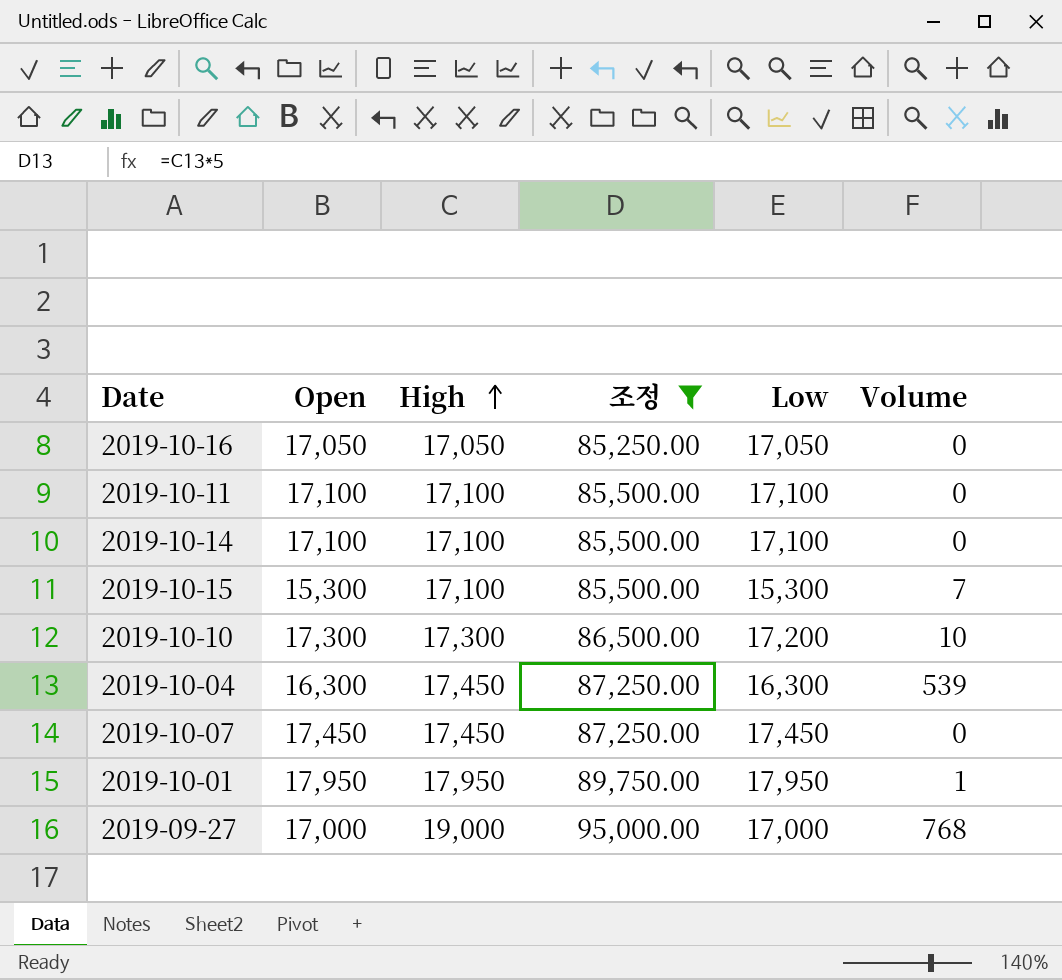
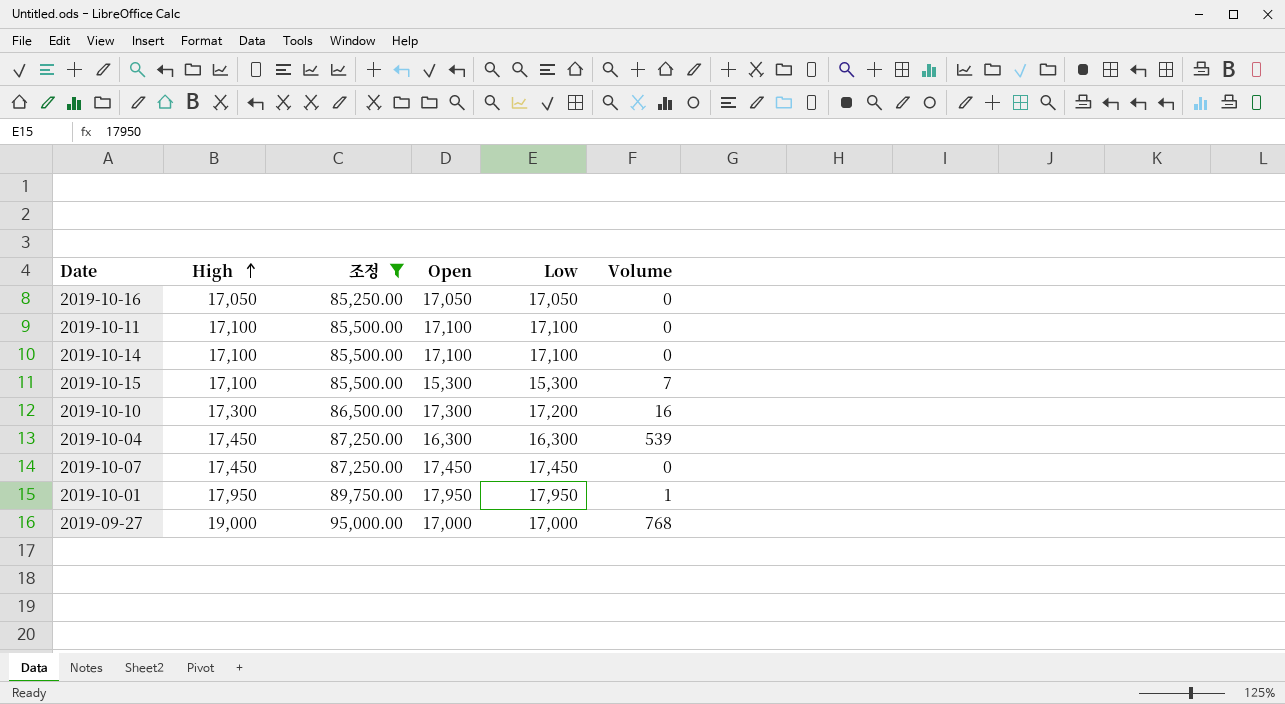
column Open | position: 2 -> 4
2019-10-10 | Volume: 10 -> 16

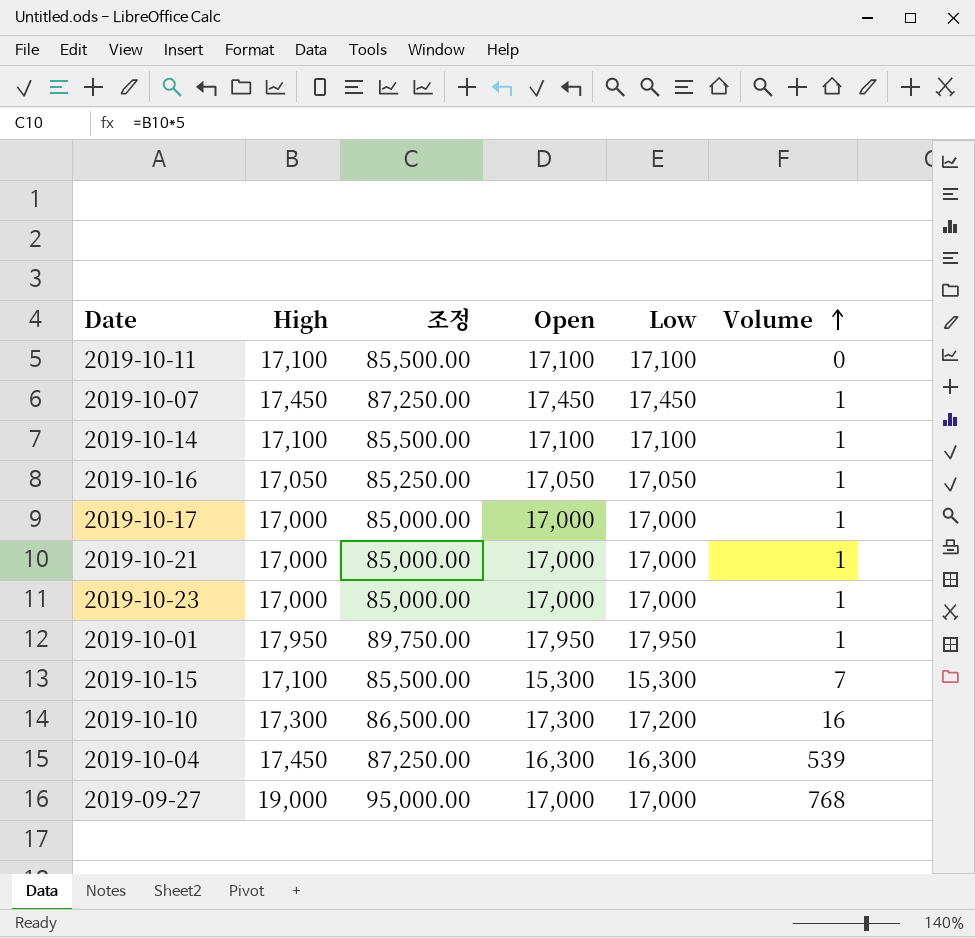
filter: 조정 != 85,000.00 -> none
row order: High ascending -> Volume ascending
2019-10-07 | Volume: 0 -> 1
2019-10-14 | Volume: 0 -> 1
2019-10-16 | Volume: 0 -> 1

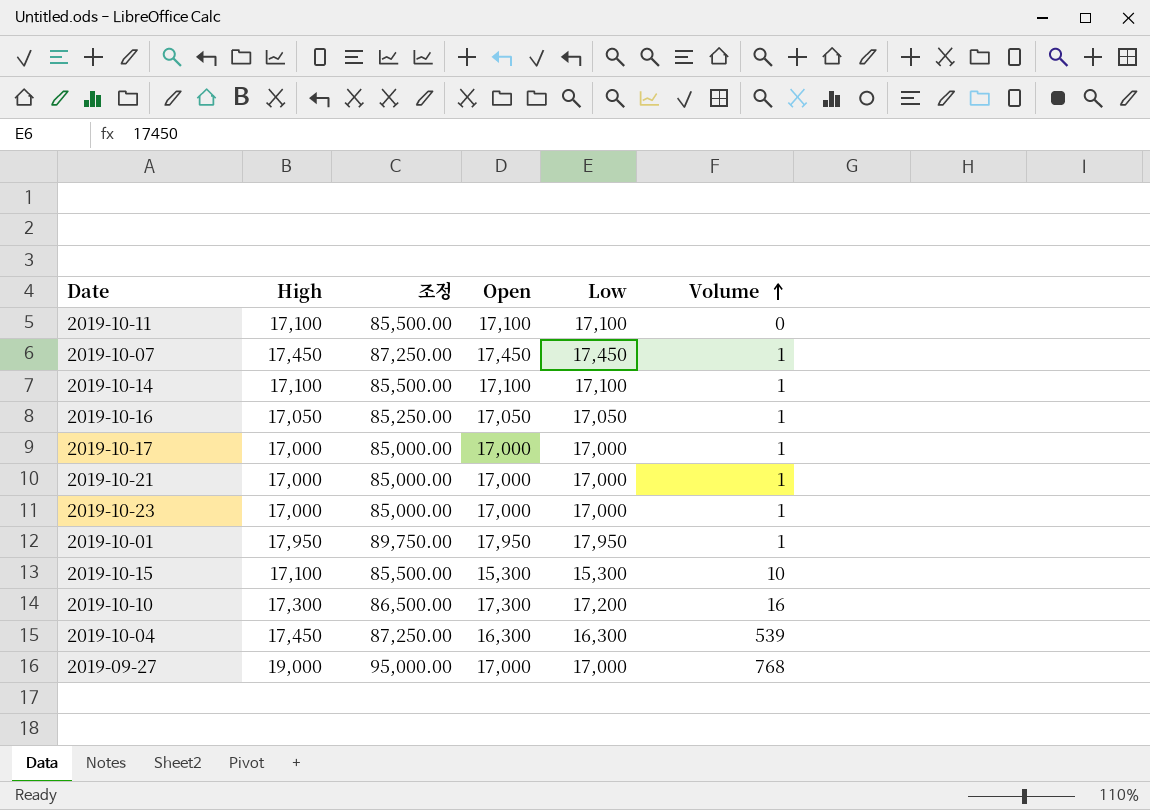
2019-10-15 | Volume: 7 -> 10

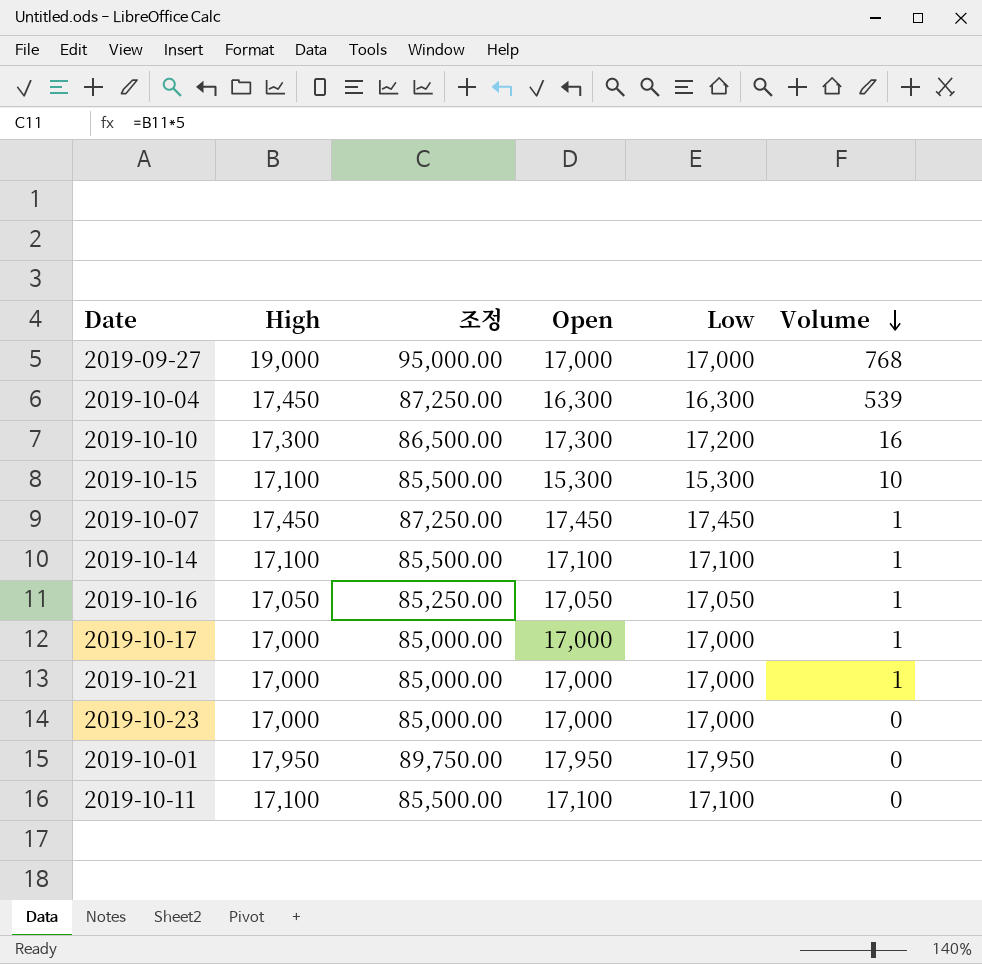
row order: Volume ascending -> Volume descending
2019-10-23 | Volume: 1 -> 0
2019-10-01 | Volume: 1 -> 0

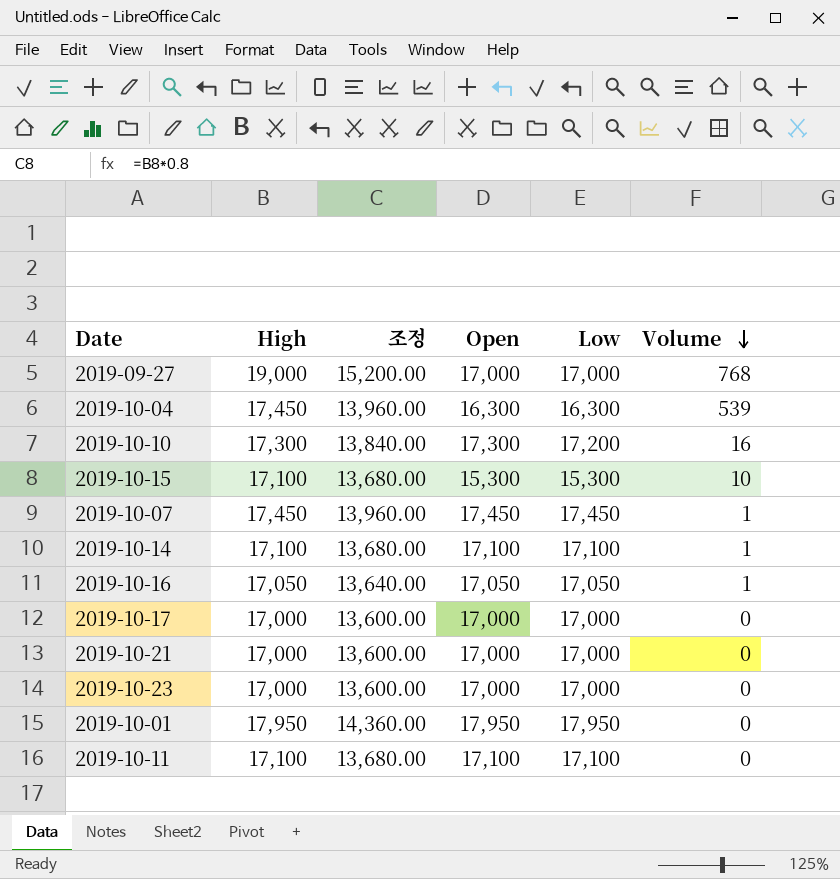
column 조정 | formula: [High] * 5 -> [High] * 0.8
2019-10-17 | Volume: 1 -> 0
2019-10-21 | Volume: 1 -> 0

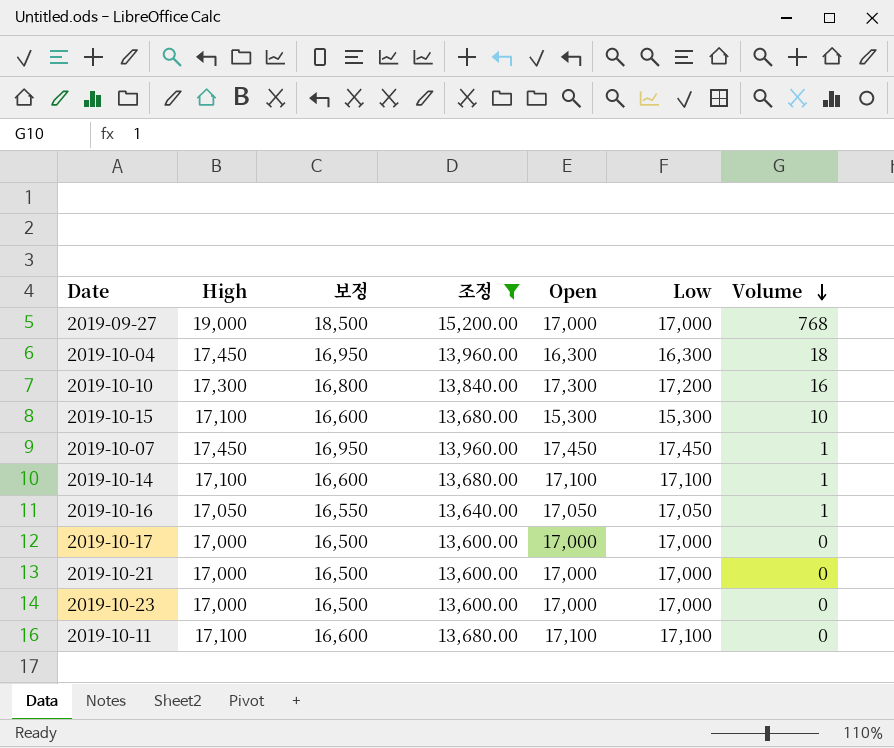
filter: none -> 조정 != 14,360.00
column 보정 | formula: none -> [High] - 500
2019-10-04 | Volume: 539 -> 18

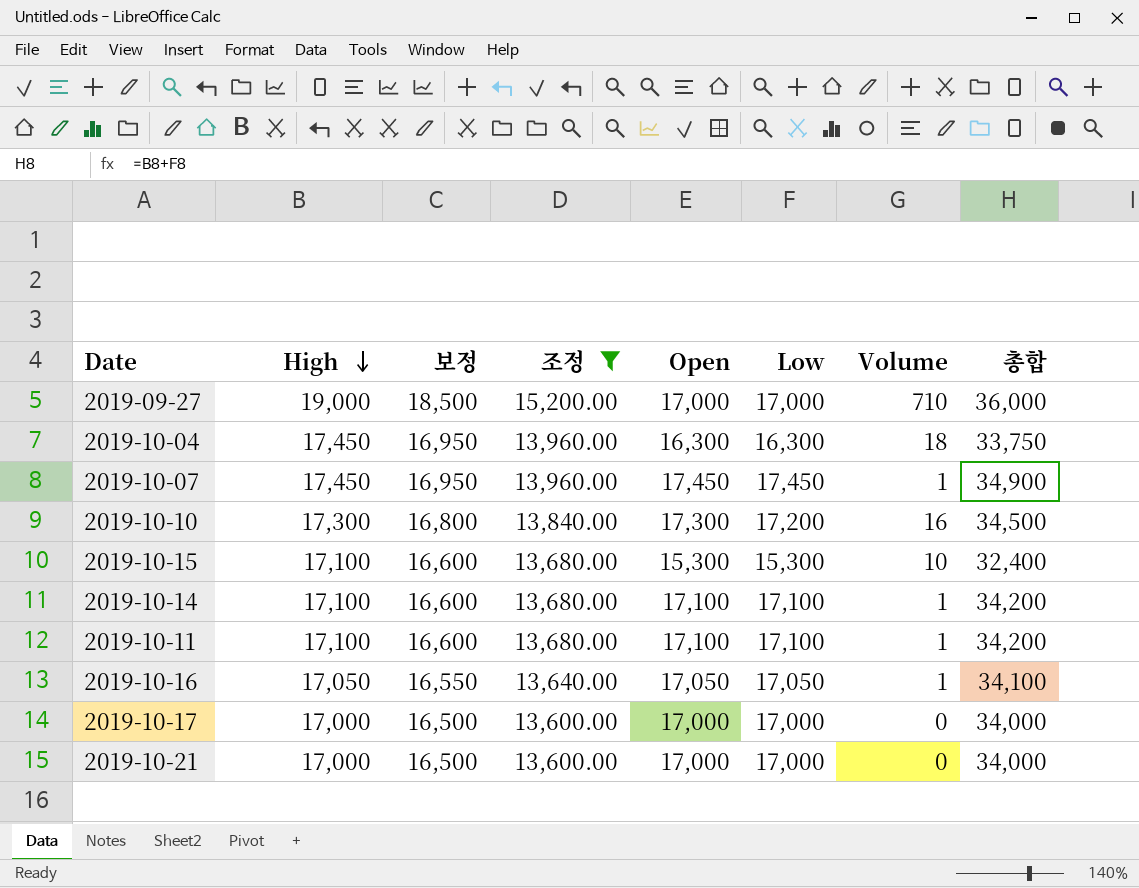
row order: Volume descending -> High descending
column 총합 | formula: none -> [High] + [Low]
row 2019-10-23: 17,000 | 16,500 | 13,600.00 | 17,000 | 17,000 | 0 -> none
2019-09-27 | Volume: 768 -> 710
2019-10-11 | Volume: 0 -> 1

